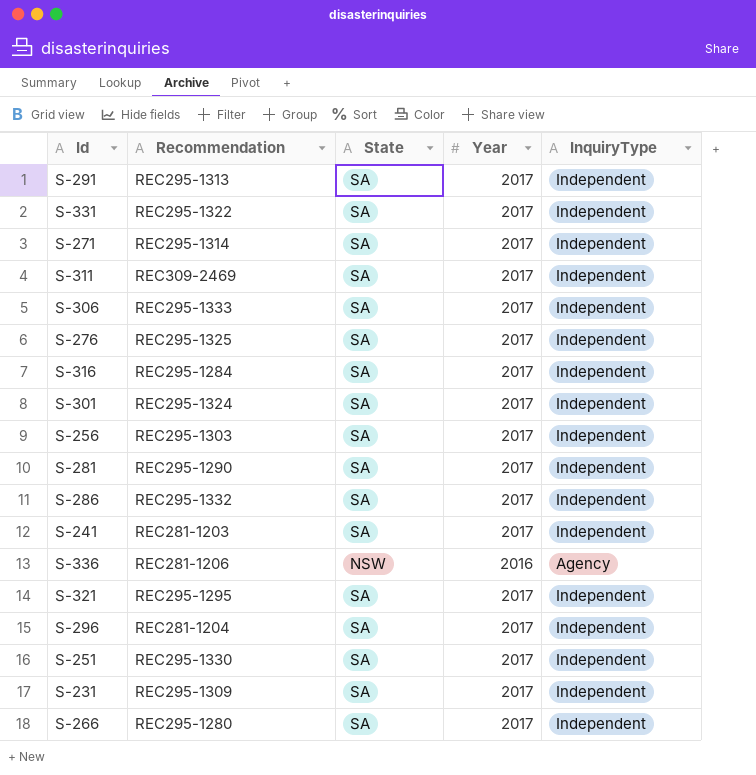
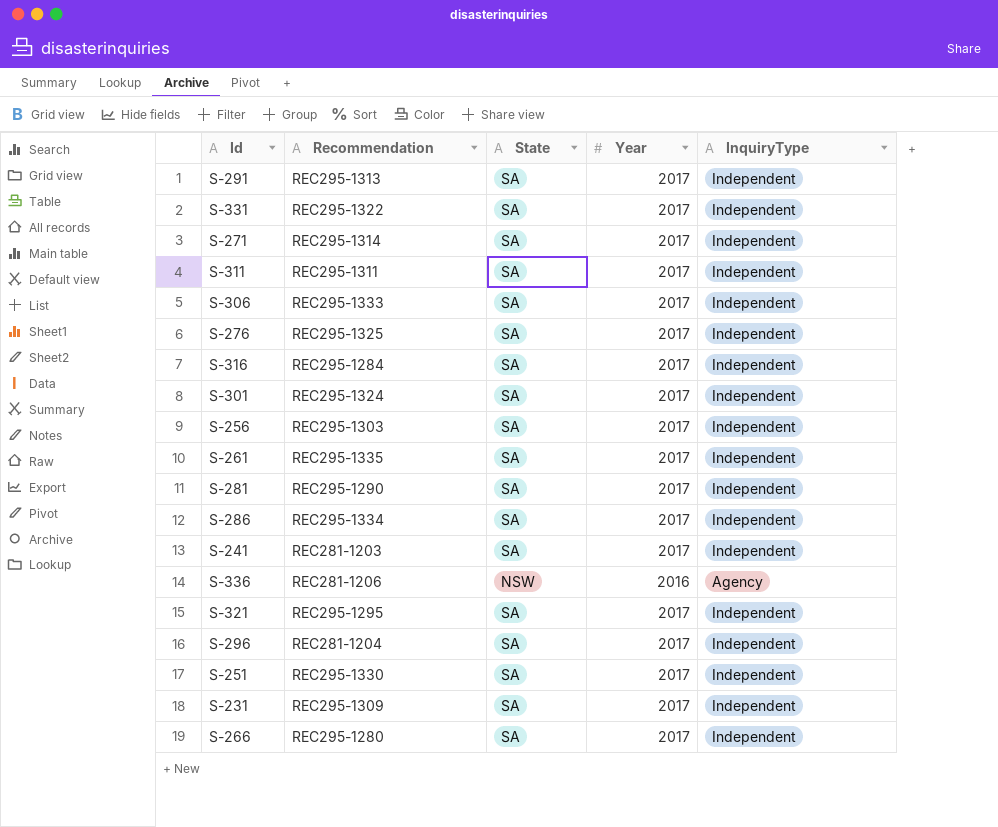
S-311 | Recommendation: REC309-2469 -> REC295-1311
row S-261: none -> REC295-1335 | SA | 2017 | Independent
S-286 | Recommendation: REC295-1332 -> REC295-1334

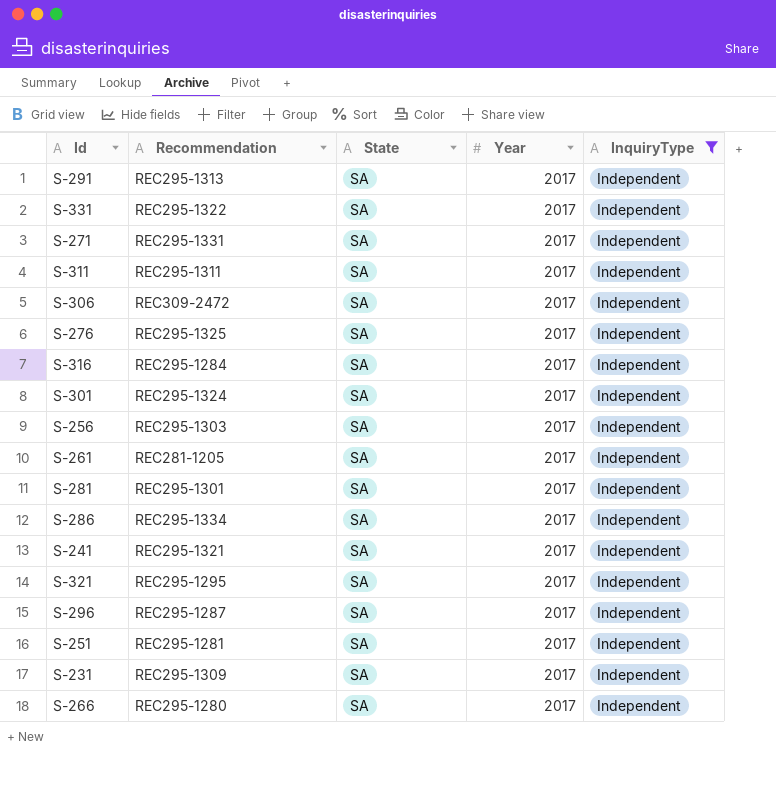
filter: none -> InquiryType = Independent
S-271 | Recommendation: REC295-1314 -> REC295-1331
S-306 | Recommendation: REC295-1333 -> REC309-2472
S-261 | Recommendation: REC295-1335 -> REC281-1205
S-281 | Recommendation: REC295-1290 -> REC295-1301
S-241 | Recommendation: REC281-1203 -> REC295-1321
S-296 | Recommendation: REC281-1204 -> REC295-1287
S-251 | Recommendation: REC295-1330 -> REC295-1281

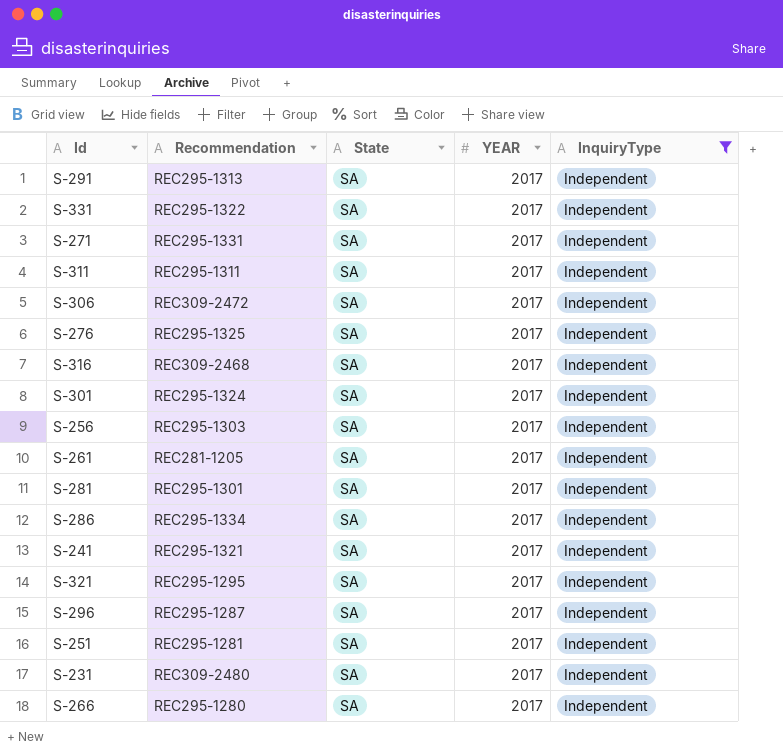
column name: Year -> YEAR
S-316 | Recommendation: REC295-1284 -> REC309-2468
S-231 | Recommendation: REC295-1309 -> REC309-2480

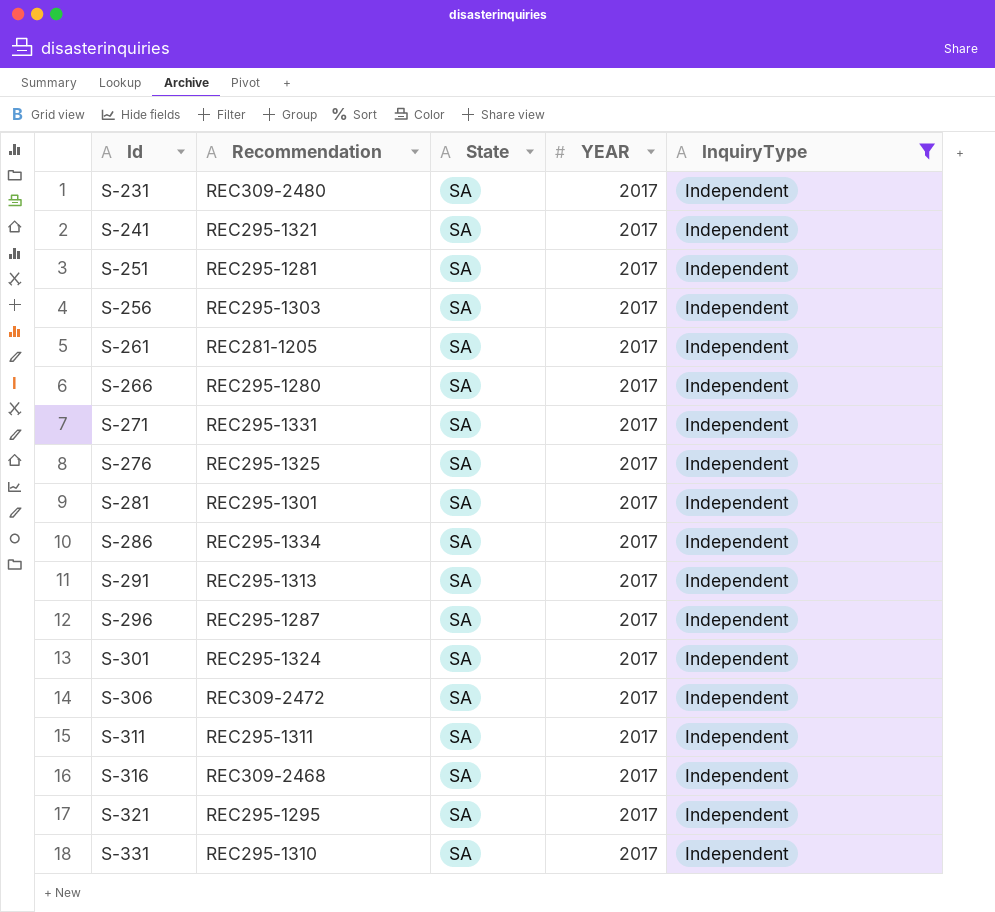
row order: none -> Id ascending
S-331 | Recommendation: REC295-1322 -> REC295-1310

